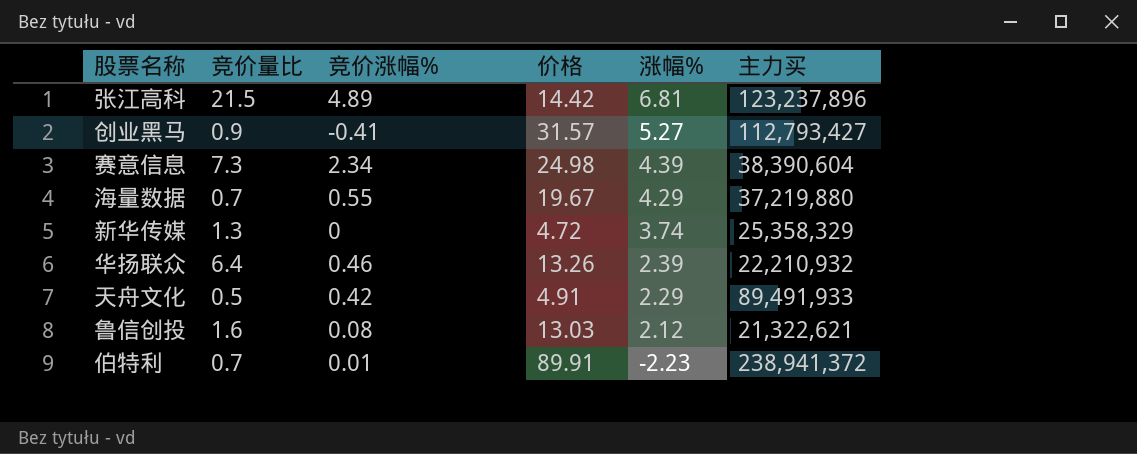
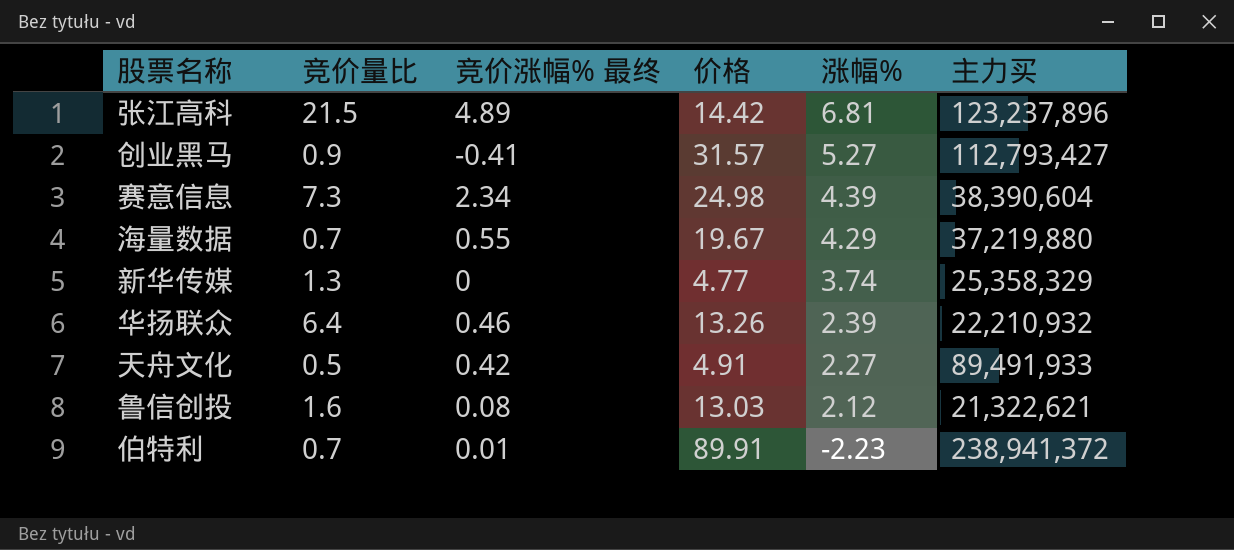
column name: 竞价涨幅% -> 竞价涨幅% 最终
新华传媒 | 价格: 4.72 -> 4.77
天舟文化 | 涨幅%: 2.29 -> 2.27

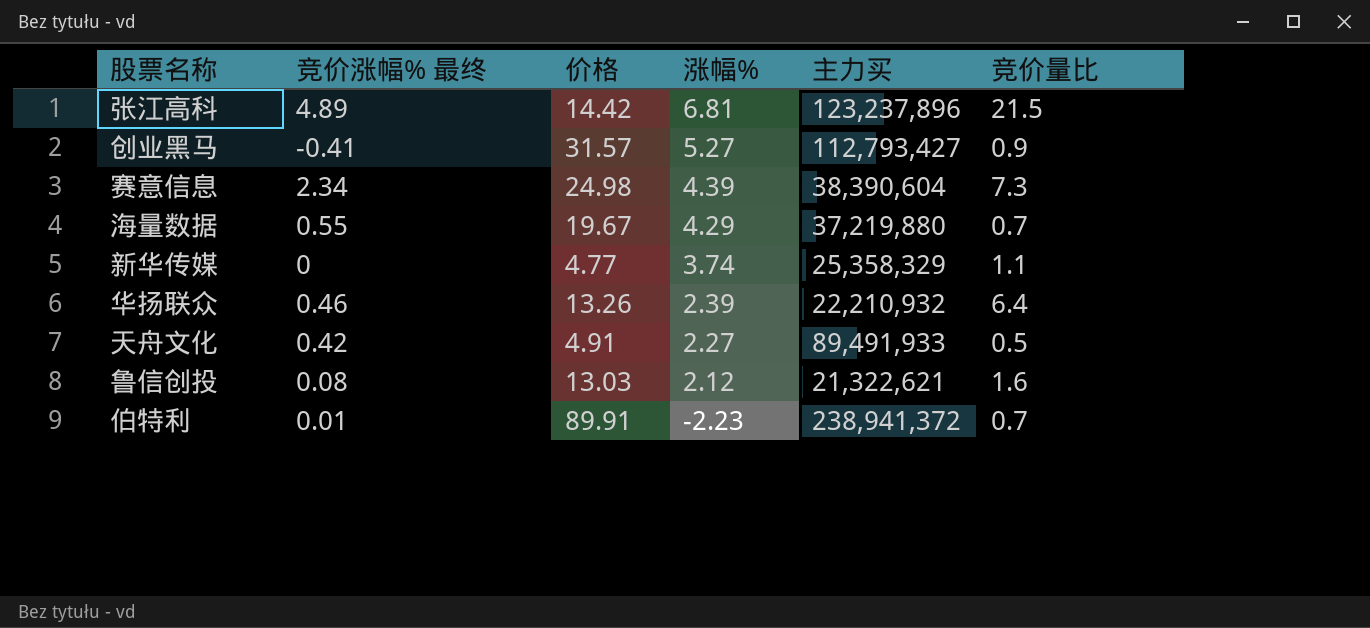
column 竞价量比 | position: 2 -> 6
新华传媒 | 竞价量比: 1.3 -> 1.1

